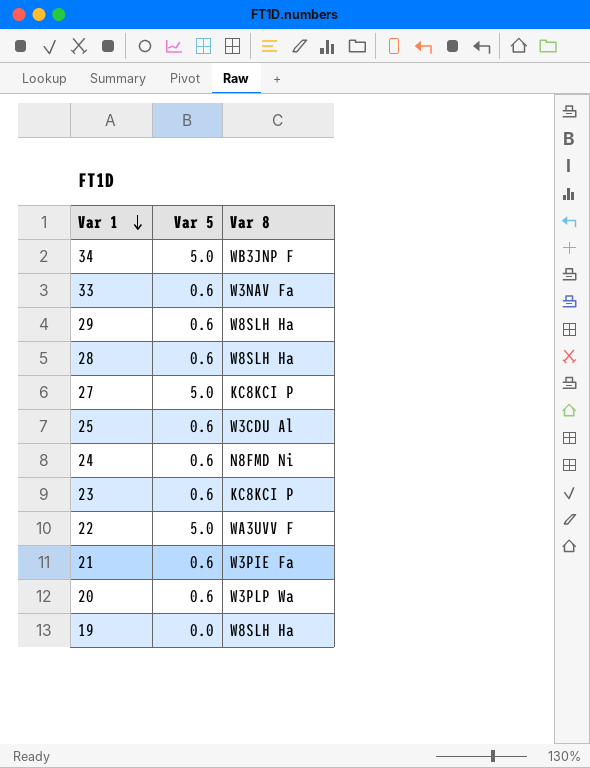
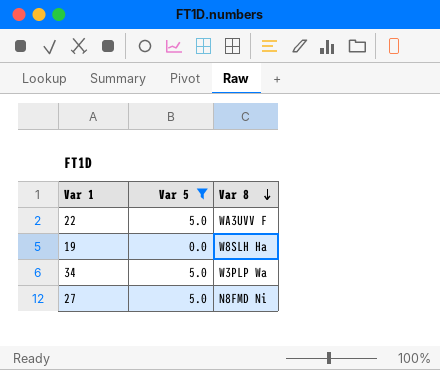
filter: none -> Var 5 != 0.6
row order: Var 1 descending -> Var 8 descending
34 | Var 8: WB3JNP F -> W3PLP Wa
27 | Var 8: KC8KCI P -> N8FMD Ni

